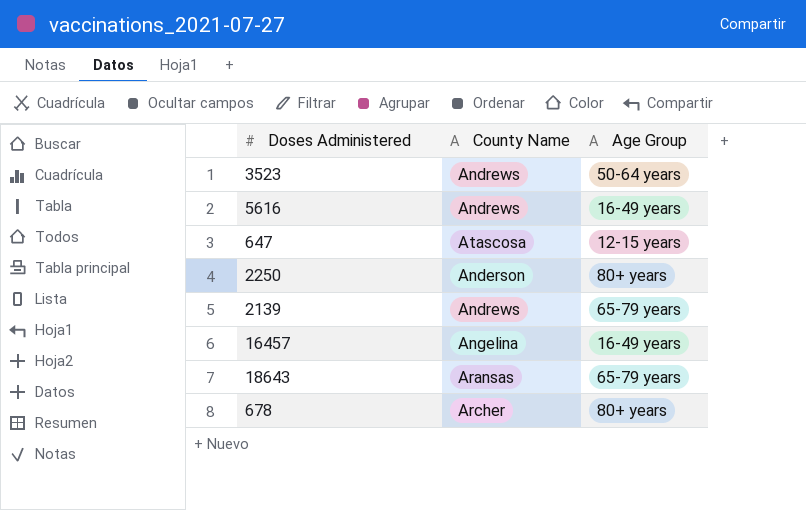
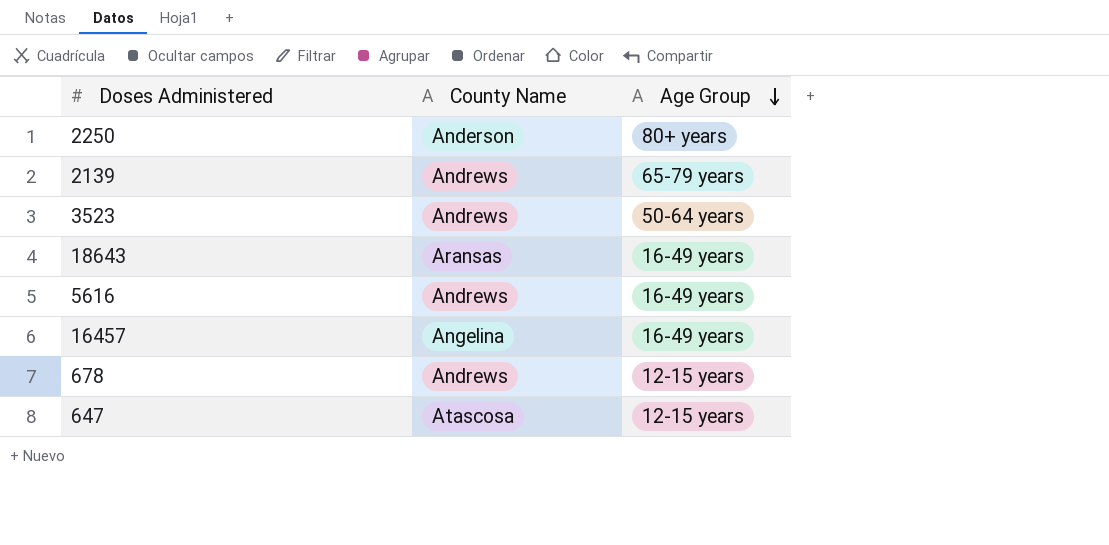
row order: none -> Age Group descending
18643 | Age Group: 65-79 years -> 16-49 years
678 | County Name: Archer -> Andrews
678 | Age Group: 80+ years -> 12-15 years

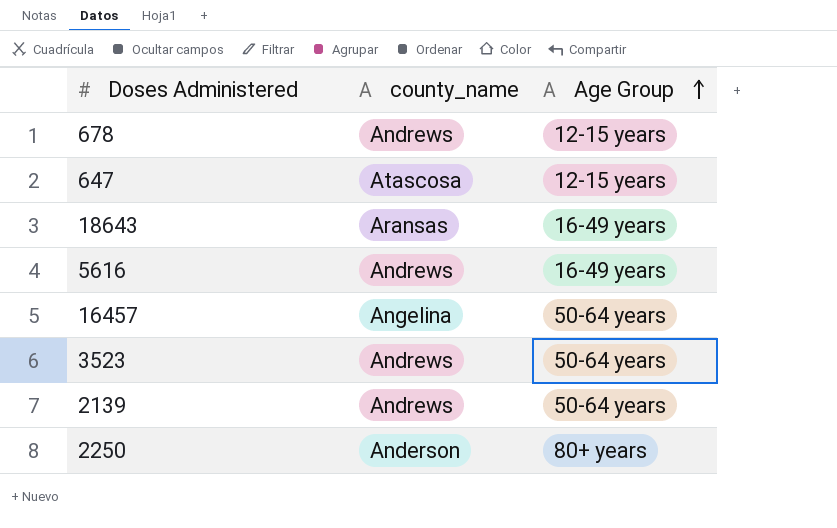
row order: Age Group descending -> Age Group ascending
column name: County Name -> county_name
16457 | Age Group: 16-49 years -> 50-64 years
2139 | Age Group: 65-79 years -> 50-64 years

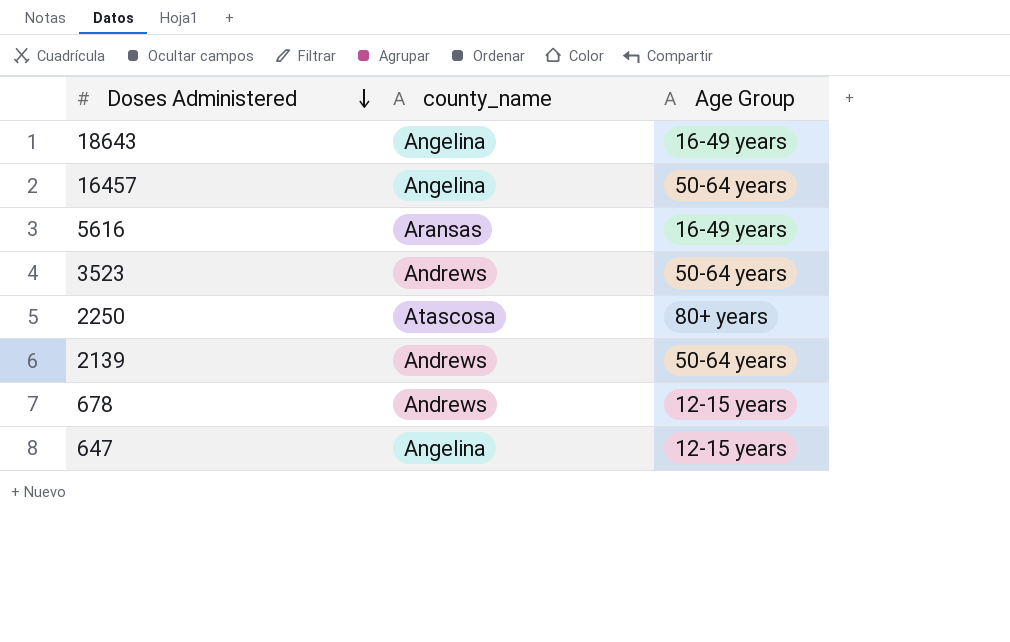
row order: Age Group ascending -> Doses Administered descending
18643 | county_name: Aransas -> Angelina
5616 | county_name: Andrews -> Aransas
2250 | county_name: Anderson -> Atascosa
647 | county_name: Atascosa -> Angelina

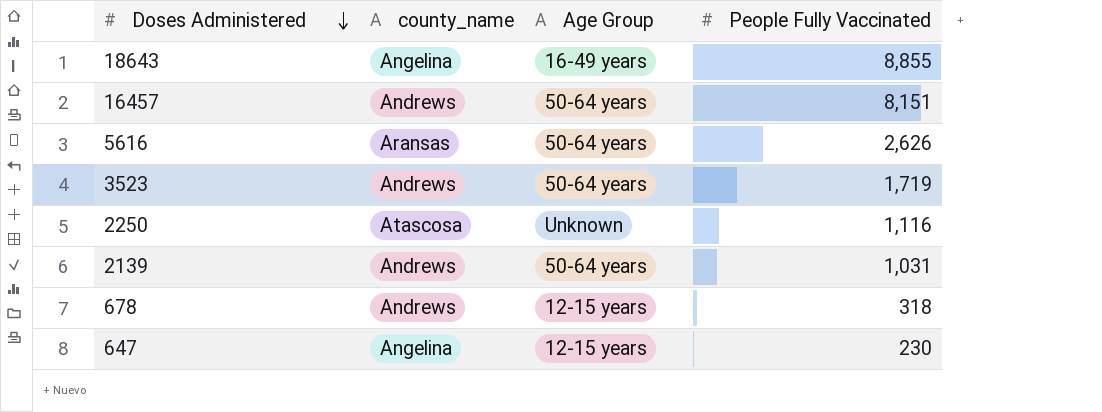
column People Fully Vaccinated | position: none -> 4
16457 | county_name: Angelina -> Andrews
5616 | Age Group: 16-49 years -> 50-64 years
2250 | Age Group: 80+ years -> Unknown

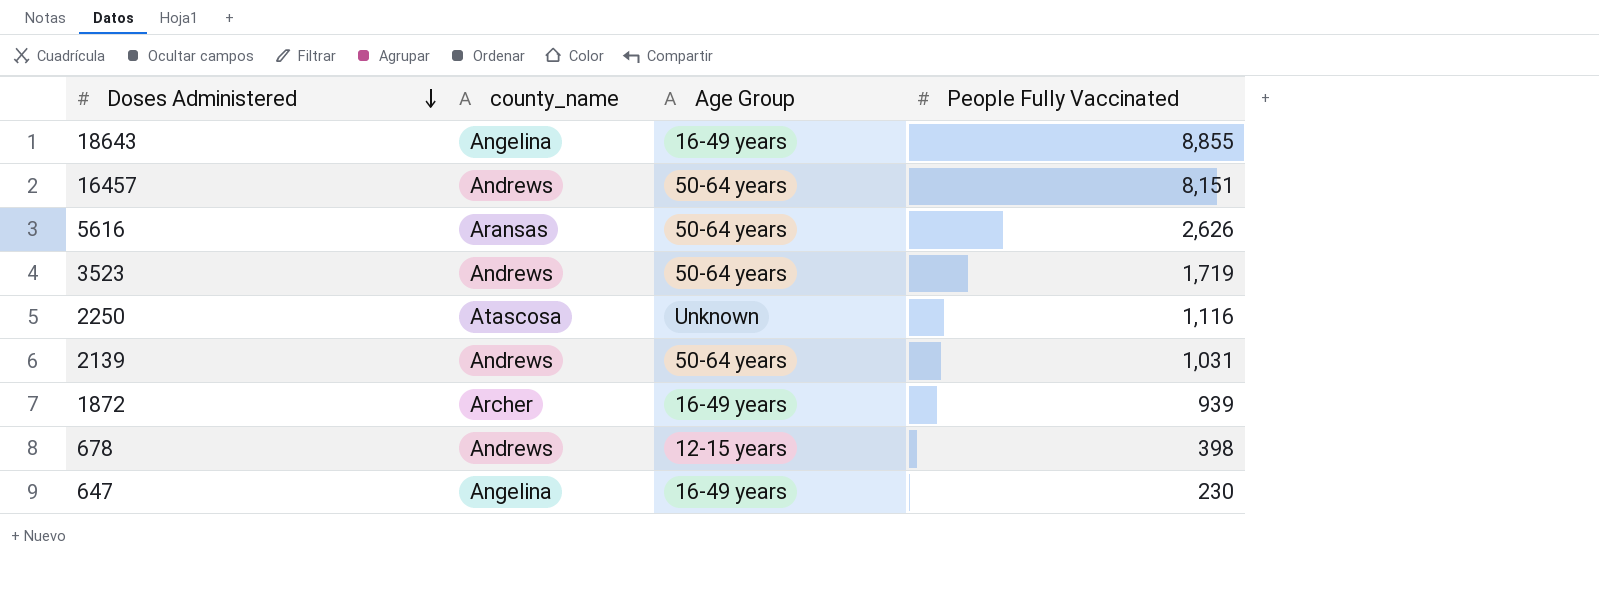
row 1872: none -> Archer | 16-49 years | 939
678 | People Fully Vaccinated: 318 -> 398
647 | Age Group: 12-15 years -> 16-49 years

